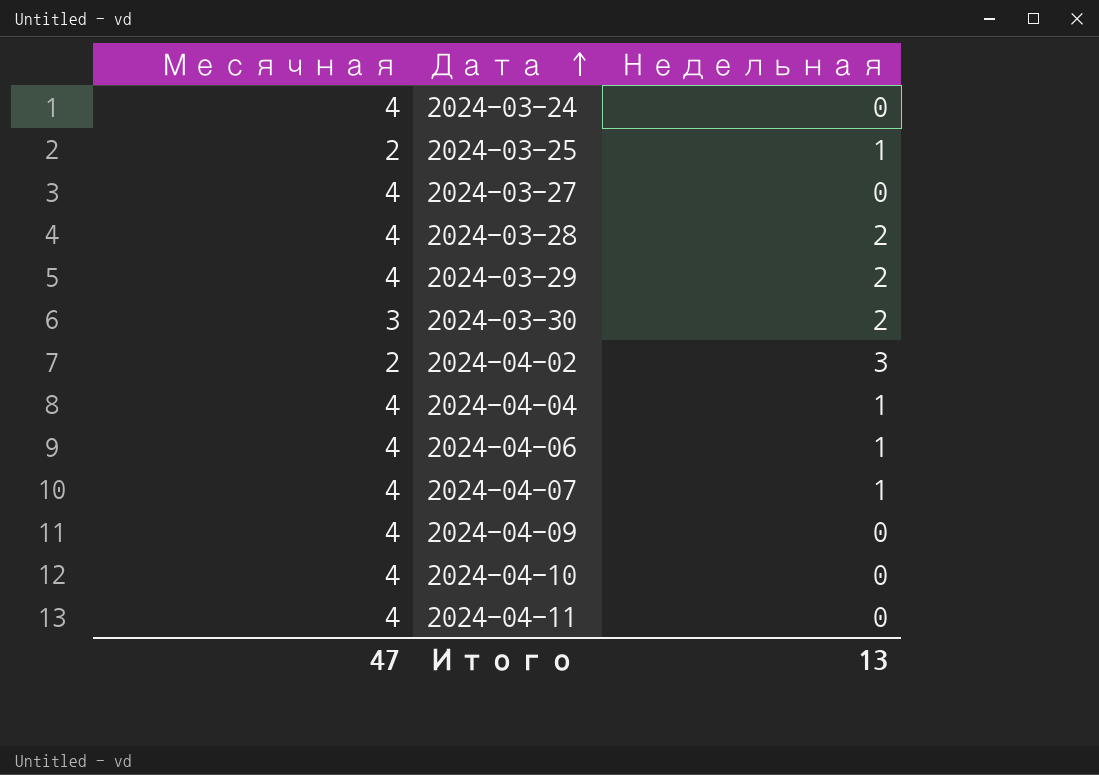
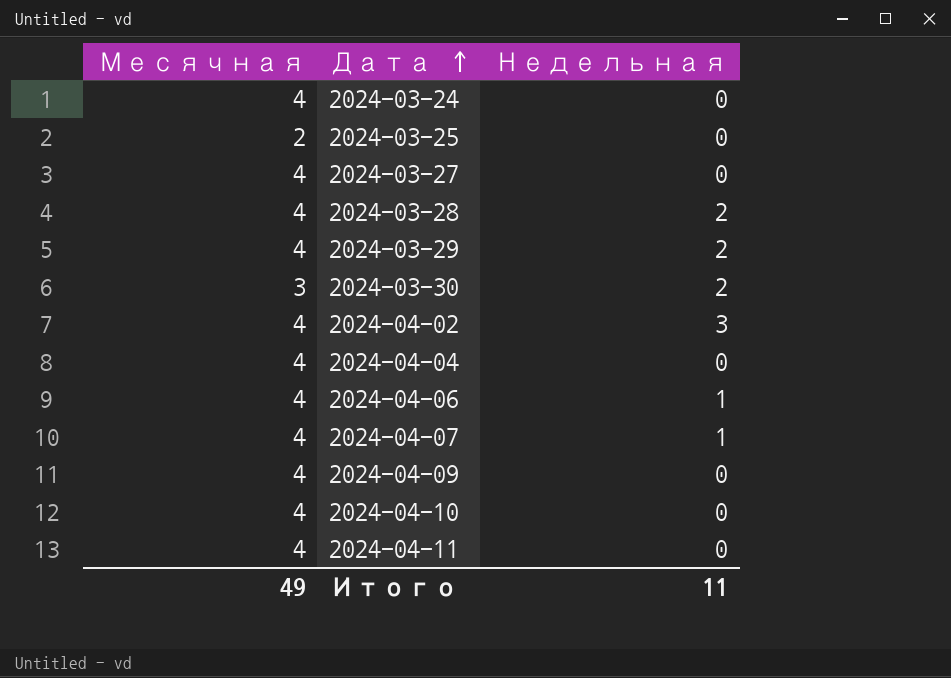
2024-03-25 | Недельная: 1 -> 0
2024-04-02 | Месячная: 2 -> 4
2024-04-04 | Недельная: 1 -> 0
Итого | Месячная: 47 -> 49
Итого | Недельная: 13 -> 11

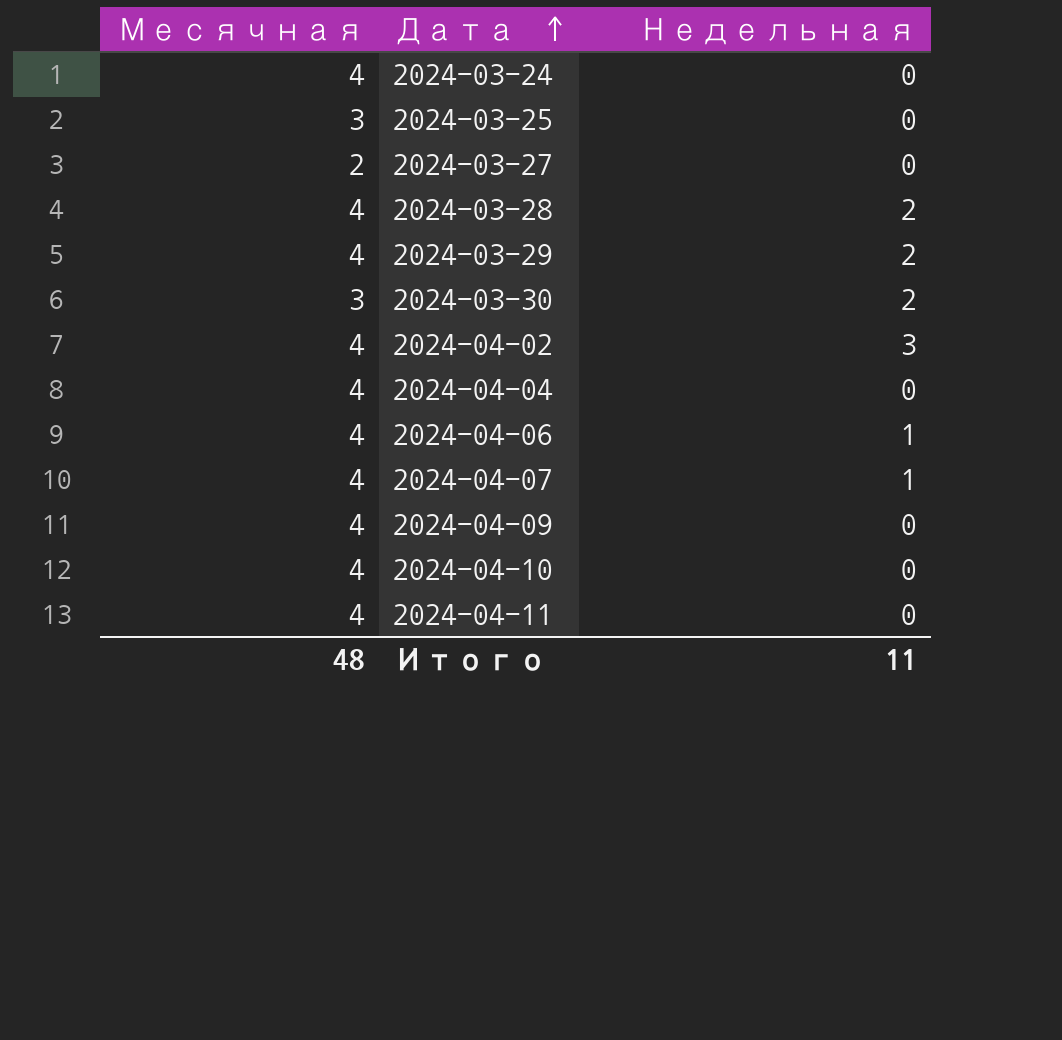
2024-03-25 | Месячная: 2 -> 3
2024-03-27 | Месячная: 4 -> 2
Итого | Месячная: 49 -> 48

